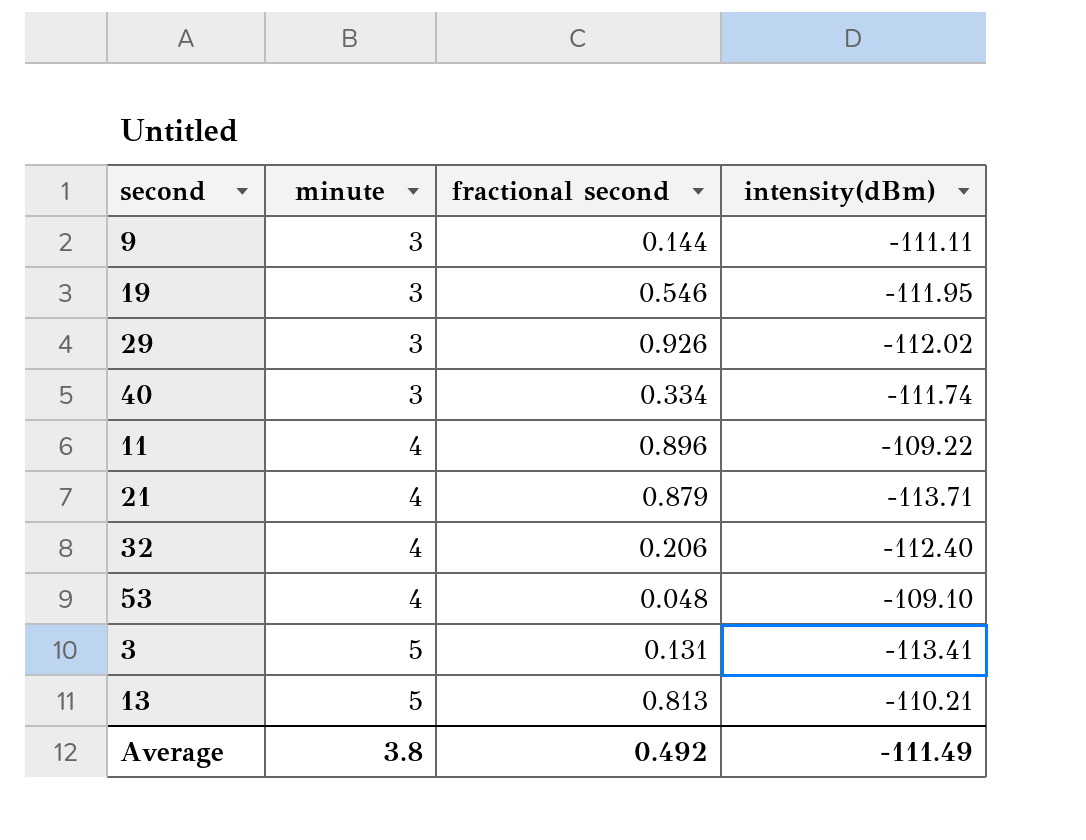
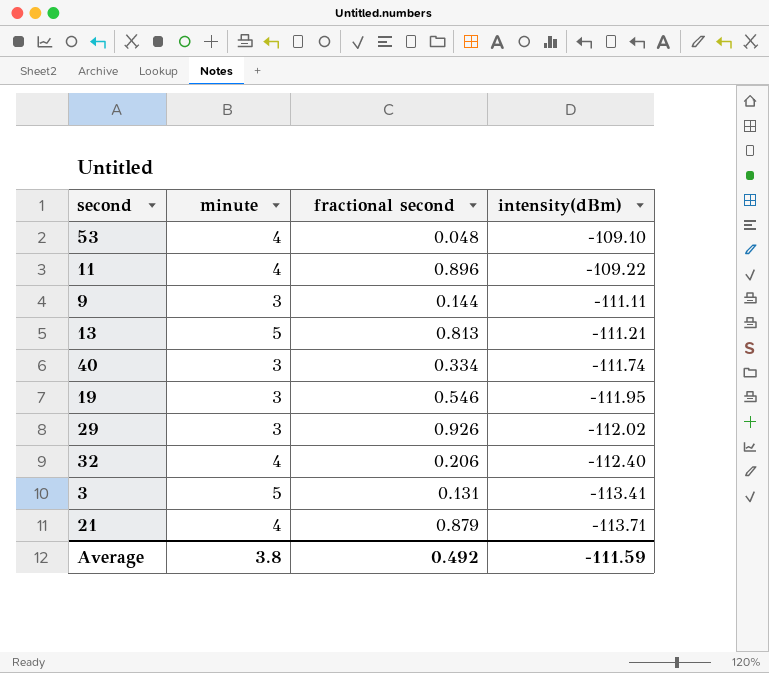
row order: minute ascending -> intensity(dBm) descending
13 | intensity(dBm): -110.21 -> -111.21
Average | intensity(dBm): -111.49 -> -111.59

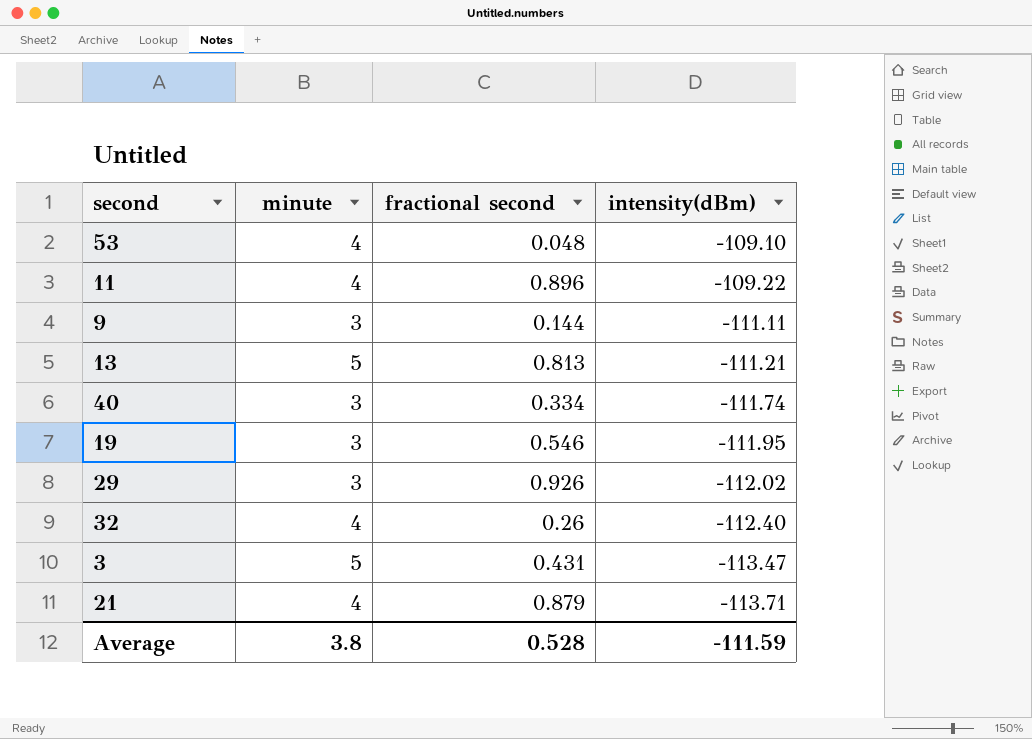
32 | fractional second: 0.206 -> 0.26
3 | fractional second: 0.131 -> 0.431
3 | intensity(dBm): -113.41 -> -113.47
Average | fractional second: 0.492 -> 0.528

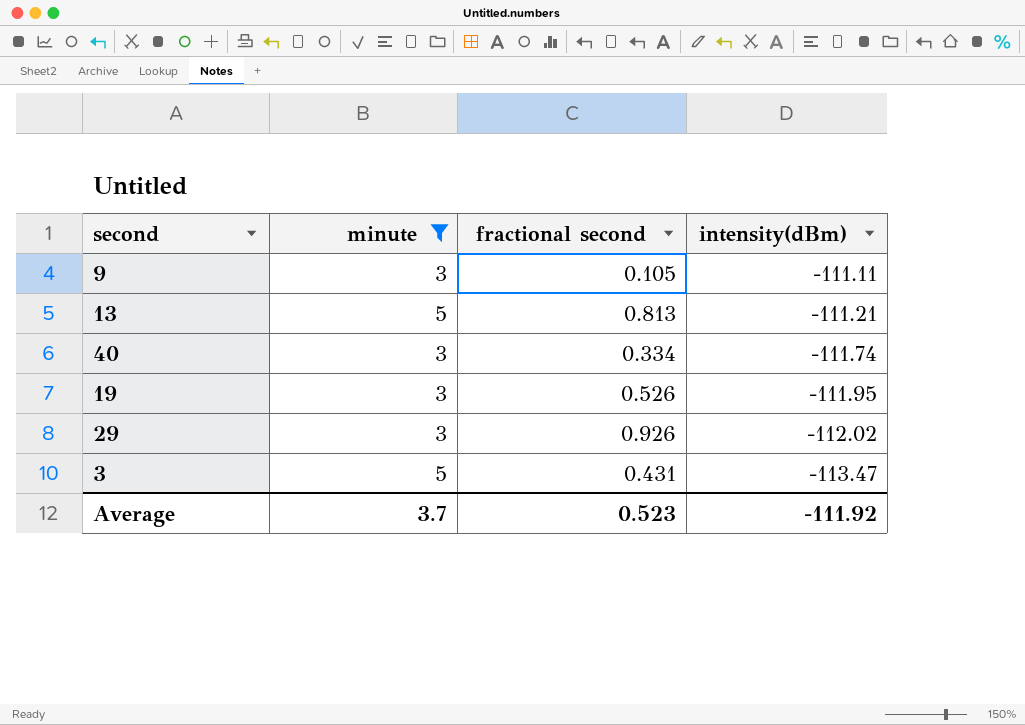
filter: none -> minute != 4
9 | fractional second: 0.144 -> 0.105
19 | fractional second: 0.546 -> 0.526
Average | minute: 3.8 -> 3.7
Average | fractional second: 0.528 -> 0.523
Average | intensity(dBm): -111.59 -> -111.92

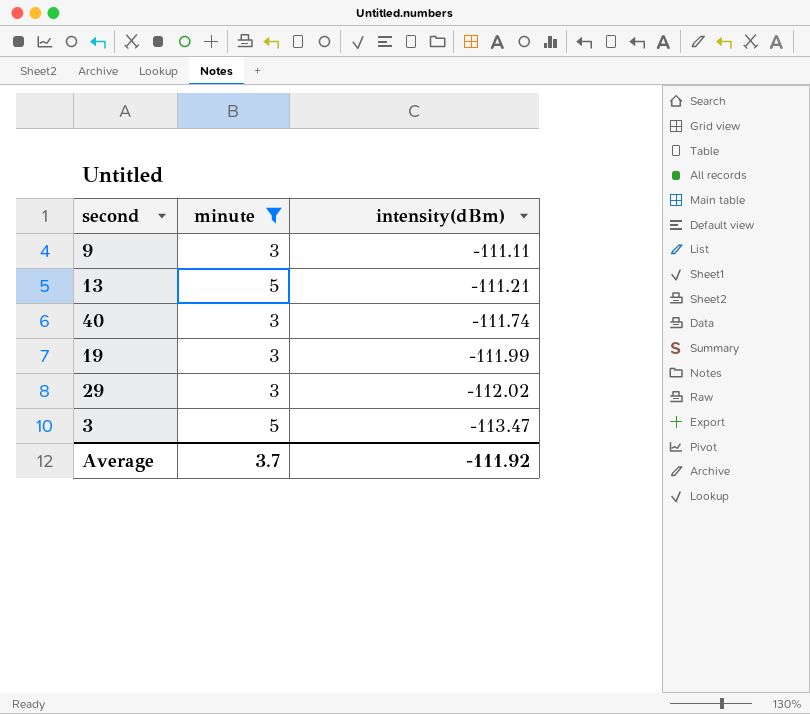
column fractional second | position: 3 -> none
19 | intensity(dBm): -111.95 -> -111.99

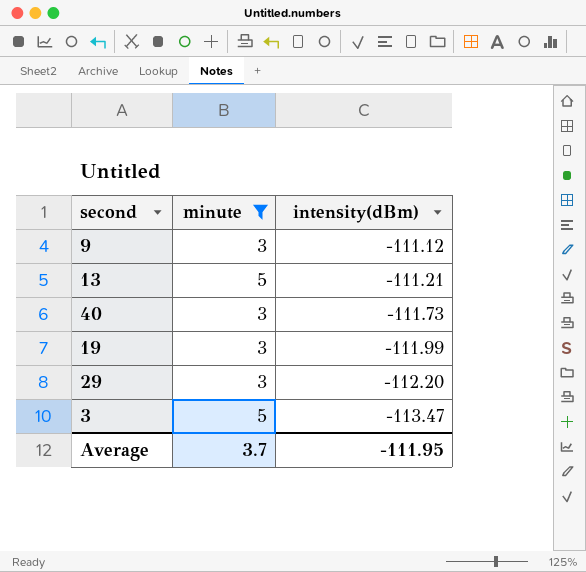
9 | intensity(dBm): -111.11 -> -111.12
40 | intensity(dBm): -111.74 -> -111.73
29 | intensity(dBm): -112.02 -> -112.20
Average | intensity(dBm): -111.92 -> -111.95

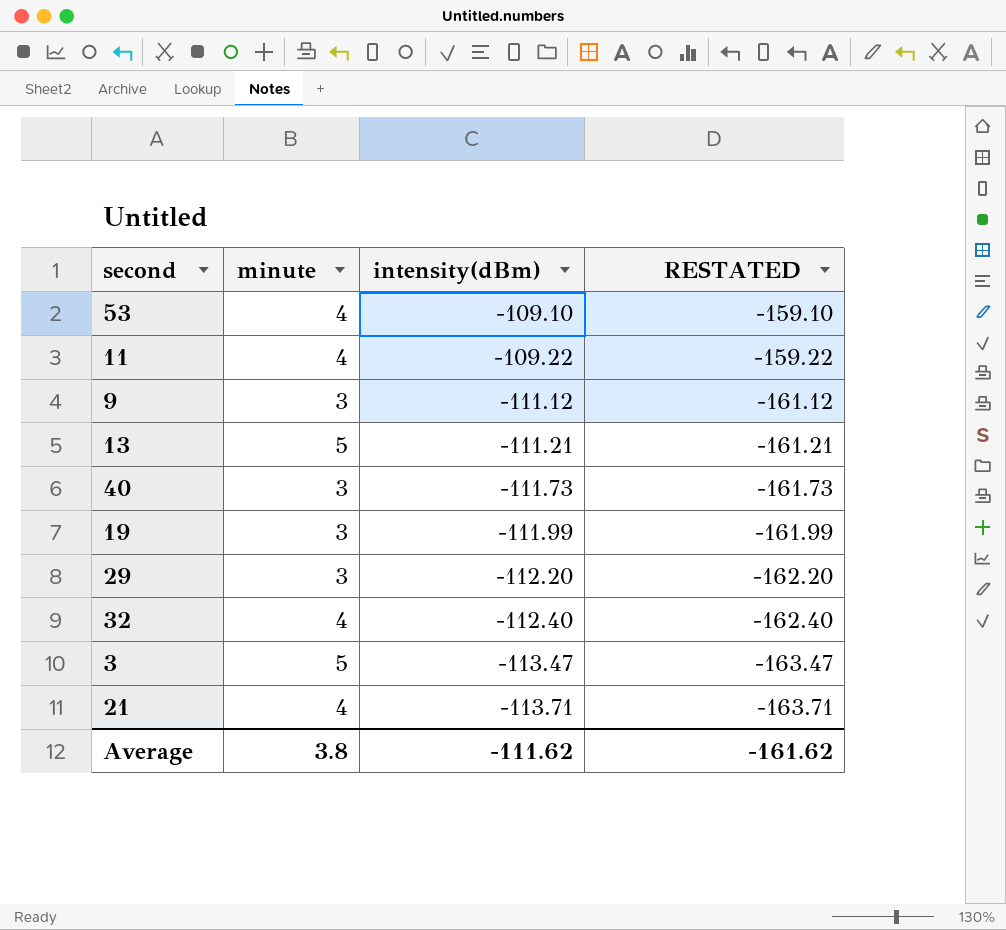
filter: minute != 4 -> none
column RESTATED | formula: none -> [intensity(dBm)] - 50
Average | minute: 3.7 -> 3.8
Average | intensity(dBm): -111.95 -> -111.62

